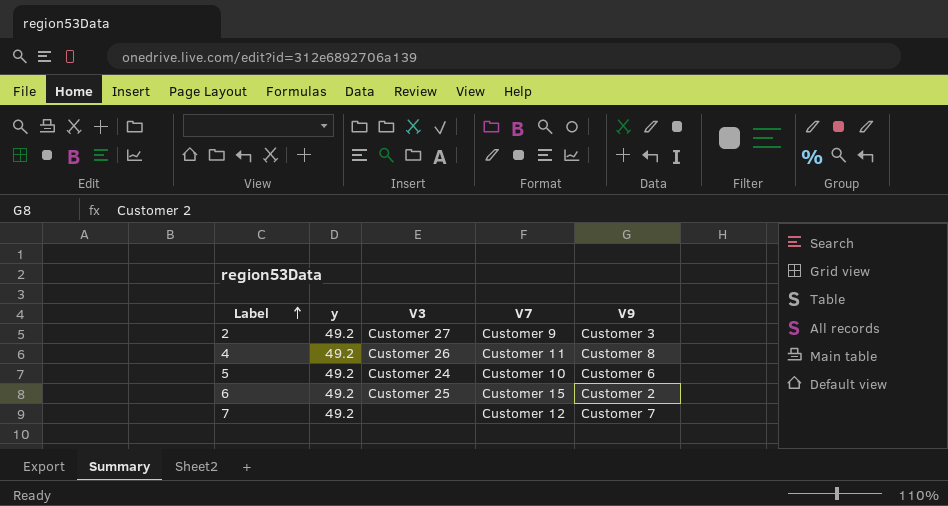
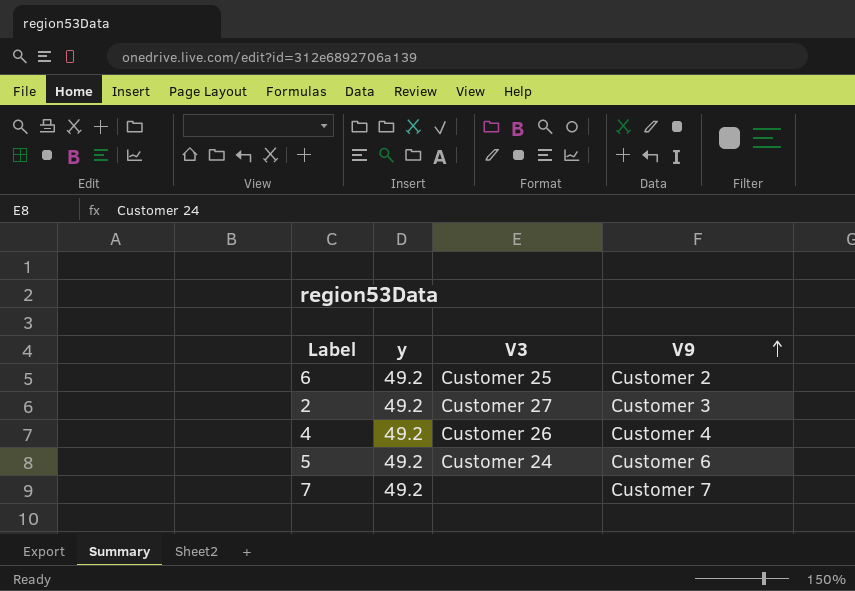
row order: Label ascending -> V9 ascending
column V7 | position: 4 -> none
4 | V9: Customer 8 -> Customer 4

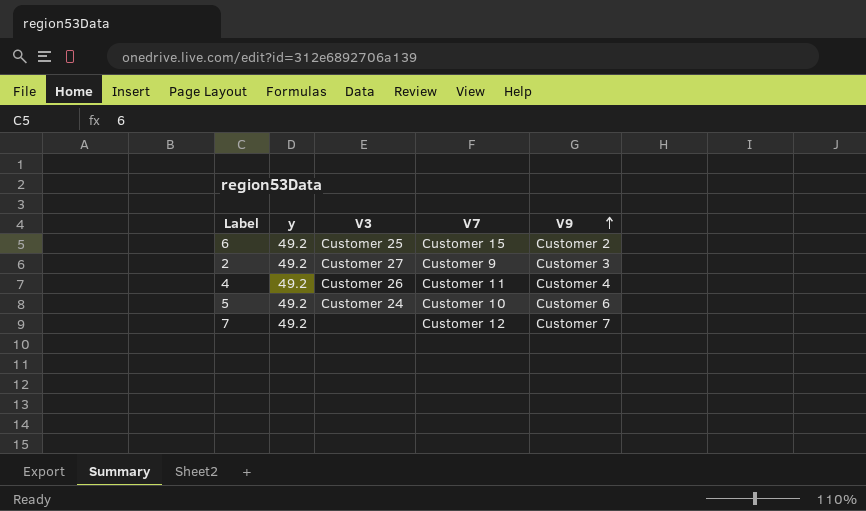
column V7 | position: none -> 4

